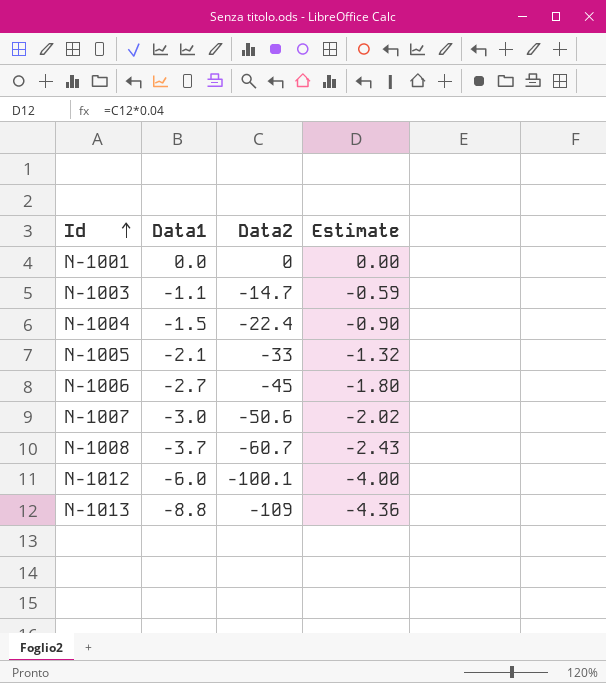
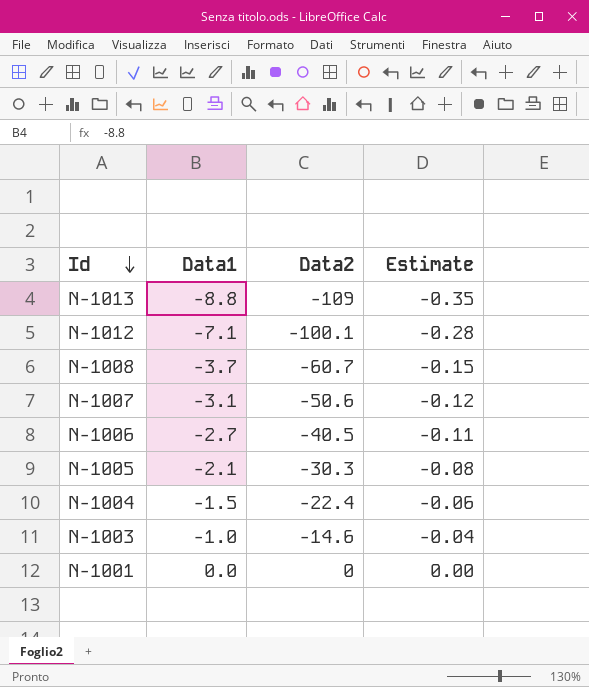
row order: Id ascending -> Id descending
column Estimate | formula: [Data2] * 0.04 -> [Data1] * 0.04
N-1012 | Data1: -6.0 -> -7.1
N-1007 | Data1: -3.0 -> -3.1
N-1006 | Data2: -45 -> -40.5
N-1005 | Data2: -33 -> -30.3
N-1003 | Data1: -1.1 -> -1.0
N-1003 | Data2: -14.7 -> -14.6

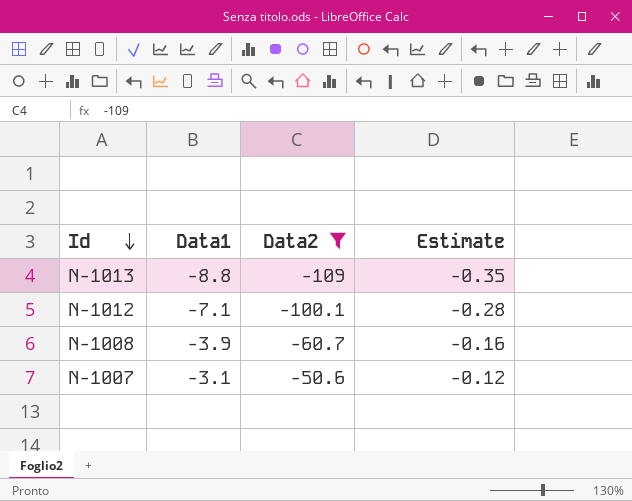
filter: none -> Data2 <= -50.6
N-1008 | Data1: -3.7 -> -3.9
N-1008 | Estimate: -0.15 -> -0.16

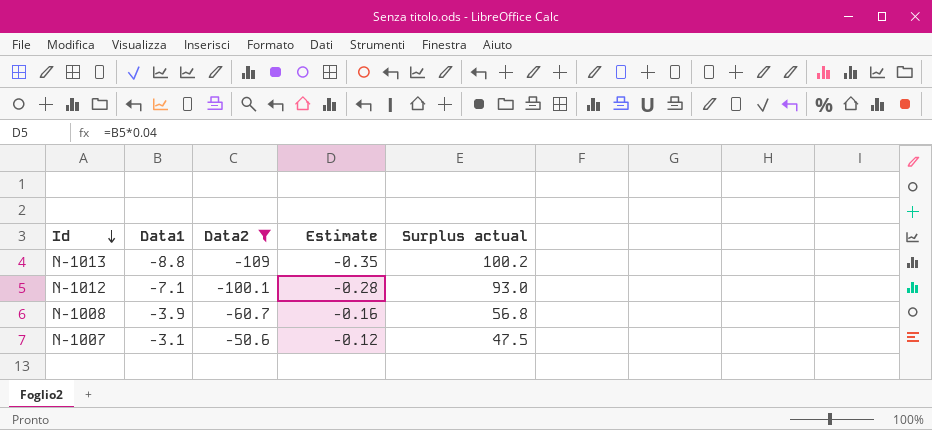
column Surplus actual | formula: none -> [Data1] - [Data2]

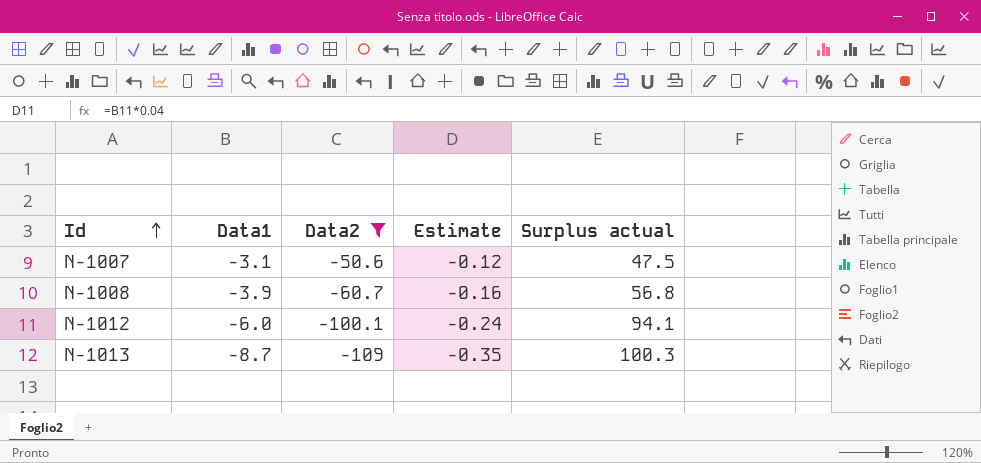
row order: Id descending -> Id ascending
N-1012 | Data1: -7.1 -> -6.0
N-1012 | Estimate: -0.28 -> -0.24
N-1012 | Surplus actual: 93.0 -> 94.1
N-1013 | Data1: -8.8 -> -8.7
N-1013 | Surplus actual: 100.2 -> 100.3

